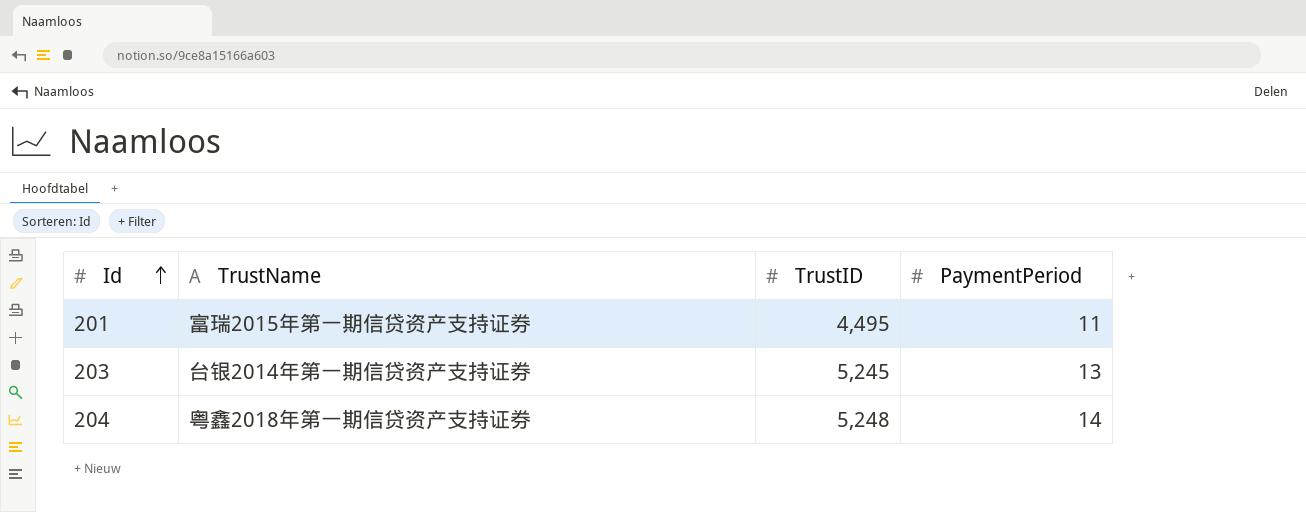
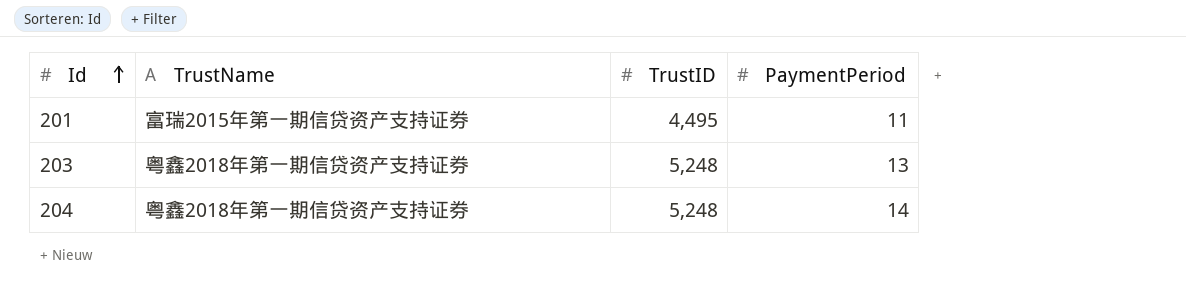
203 | TrustName: 台银2014年第一期信贷资产支持证券 -> 粤鑫2018年第一期信贷资产支持证券
203 | TrustID: 5,245 -> 5,248

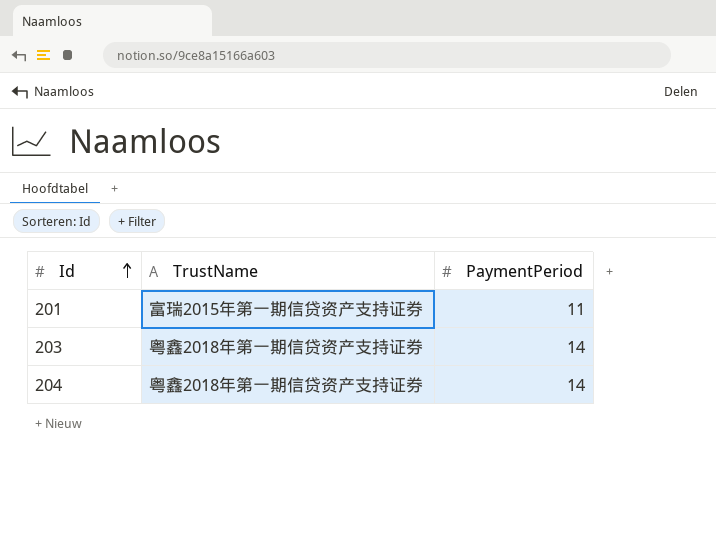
column TrustID | position: 3 -> none
203 | PaymentPeriod: 13 -> 14

